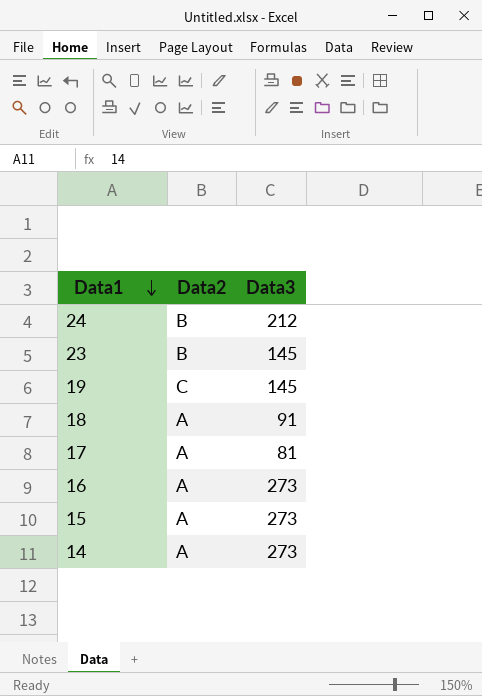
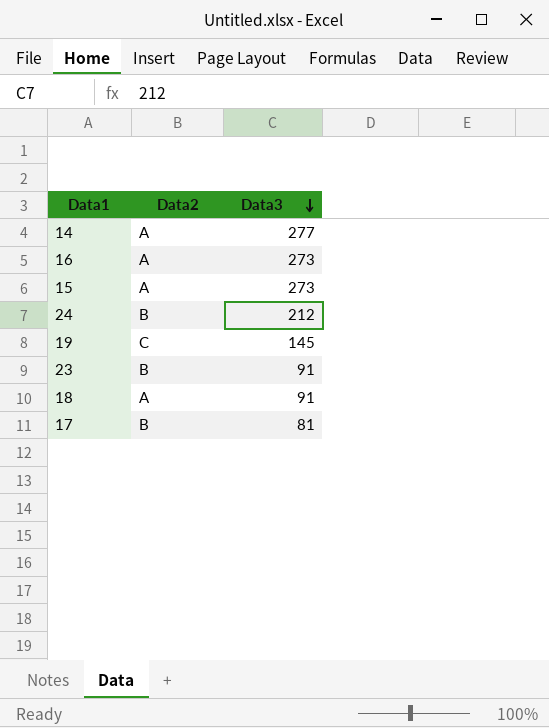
row order: Data1 descending -> Data3 descending
14 | Data3: 273 -> 277
23 | Data3: 145 -> 91
17 | Data2: A -> B

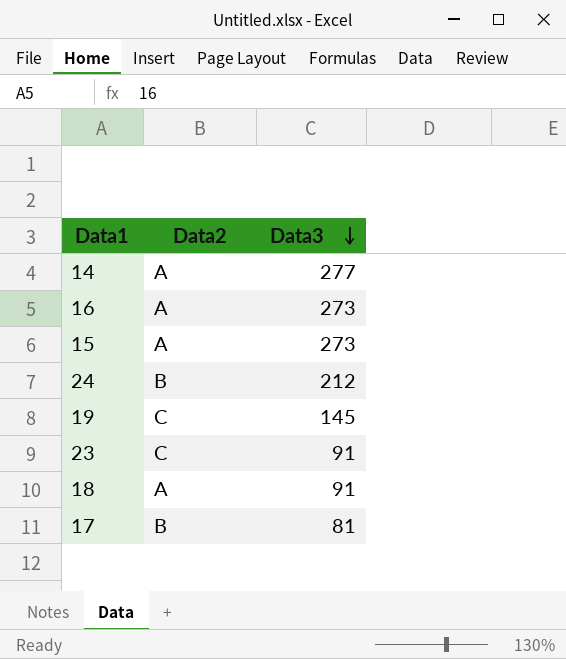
23 | Data2: B -> C

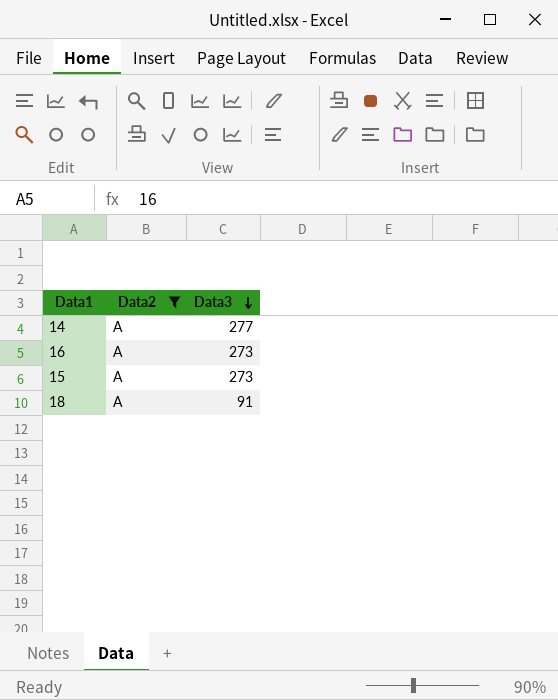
filter: none -> Data2 = A

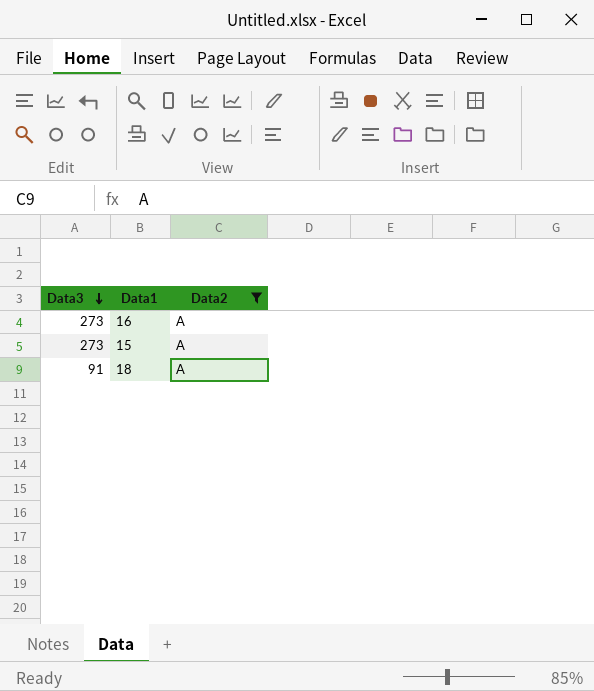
column Data3 | position: 3 -> 1
row 14: A | 277 -> none

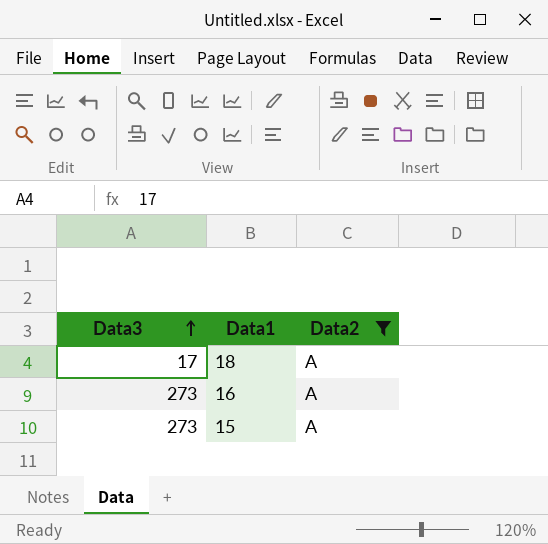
row order: Data3 descending -> Data3 ascending
18 | Data3: 91 -> 17

